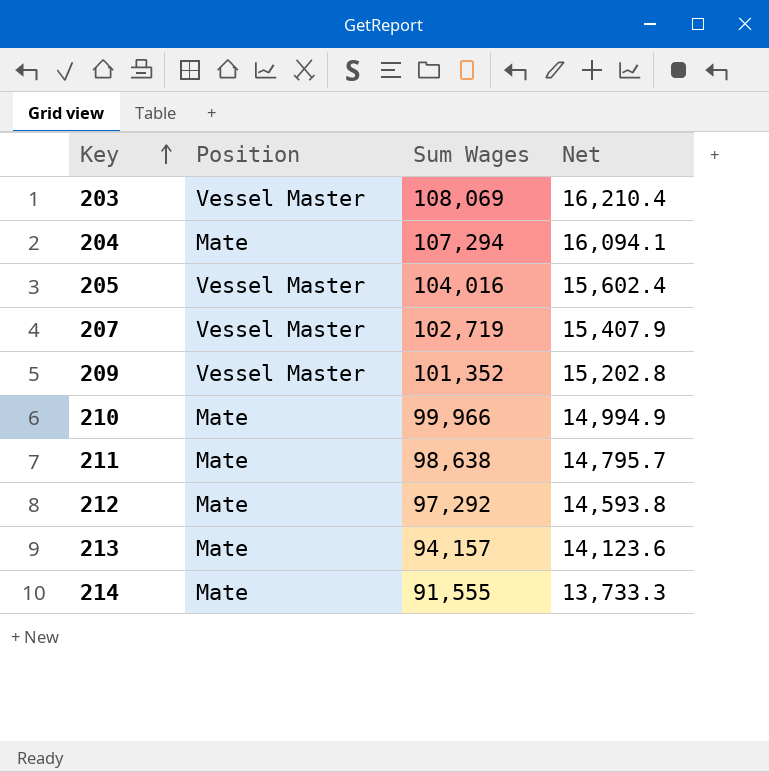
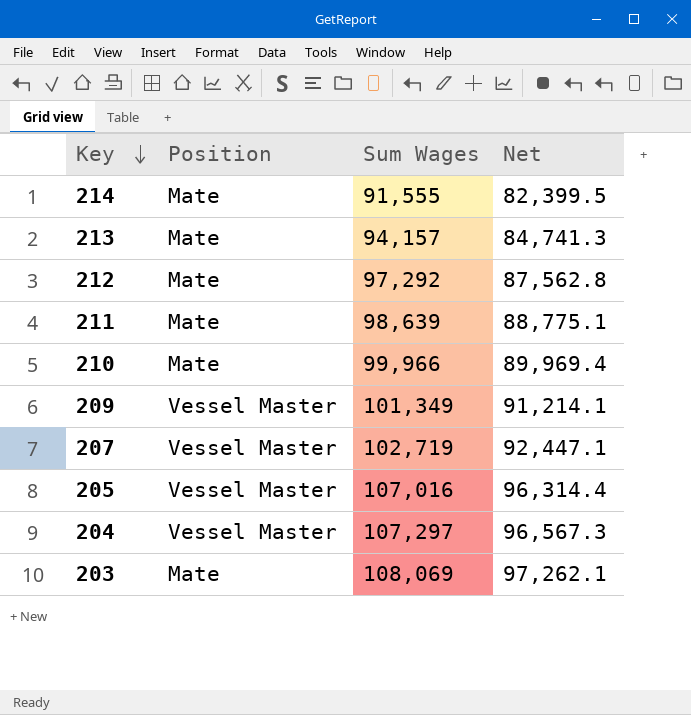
row order: Key ascending -> Key descending
column Net | formula: [Sum Wages] * 0.15 -> [Sum Wages] * 0.9
211 | Sum Wages: 98,638 -> 98,639
209 | Sum Wages: 101,352 -> 101,349
205 | Sum Wages: 104,016 -> 107,016
204 | Position: Mate -> Vessel Master
204 | Sum Wages: 107,294 -> 107,297
203 | Position: Vessel Master -> Mate

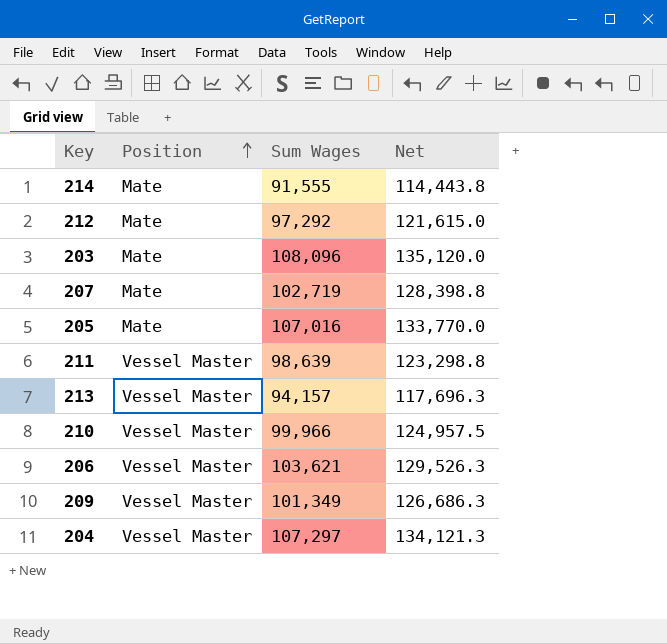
row order: Key descending -> Position ascending
column Net | formula: [Sum Wages] * 0.9 -> [Sum Wages] * 1.25
203 | Sum Wages: 108,069 -> 108,096
207 | Position: Vessel Master -> Mate
205 | Position: Vessel Master -> Mate
211 | Position: Mate -> Vessel Master
213 | Position: Mate -> Vessel Master
210 | Position: Mate -> Vessel Master
row 206: none -> Vessel Master | 103,621 | 129,526.3

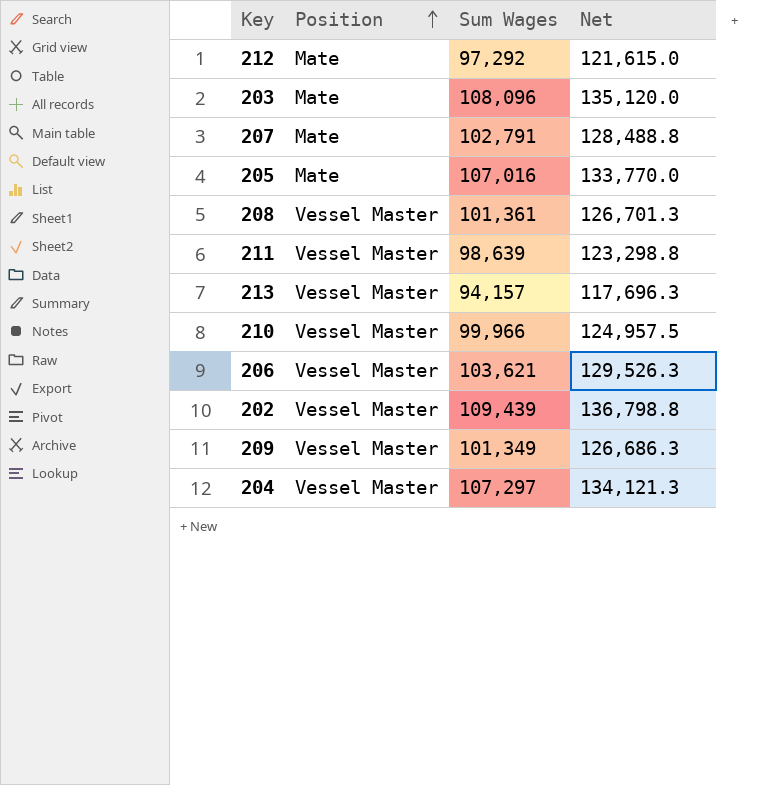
row 214: Mate | 91,555 | 114,443.8 -> none
207 | Sum Wages: 102,719 -> 102,791
207 | Net: 128,398.8 -> 128,488.8
row 208: none -> Vessel Master | 101,361 | 126,701.3
row 202: none -> Vessel Master | 109,439 | 136,798.8

